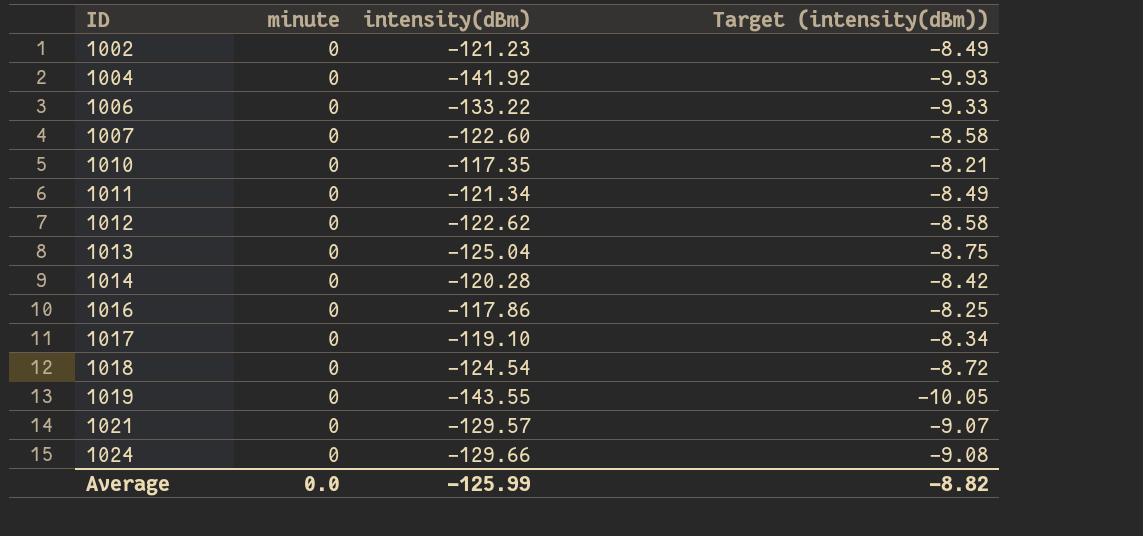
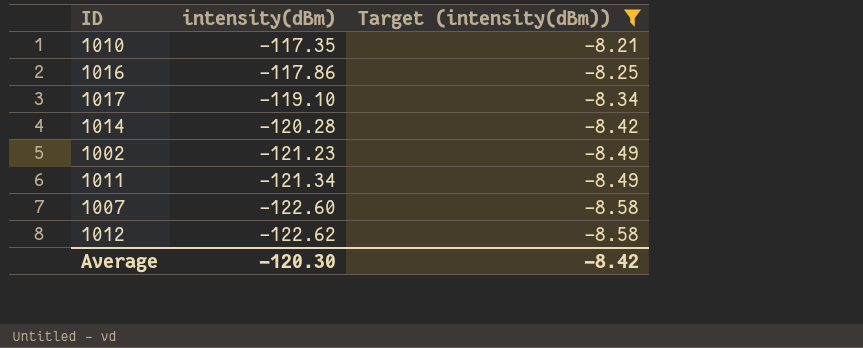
filter: none -> Target (intensity(dBm)) >= -8.58
row order: ID ascending -> intensity(dBm) descending
column minute | position: 2 -> none
Average | intensity(dBm): -125.99 -> -120.30
Average | Target (intensity(dBm)): -8.82 -> -8.42

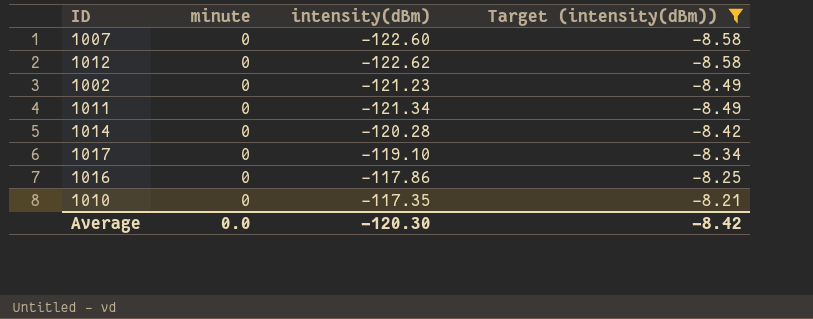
row order: intensity(dBm) descending -> Target (intensity(dBm)) ascending
column minute | position: none -> 2

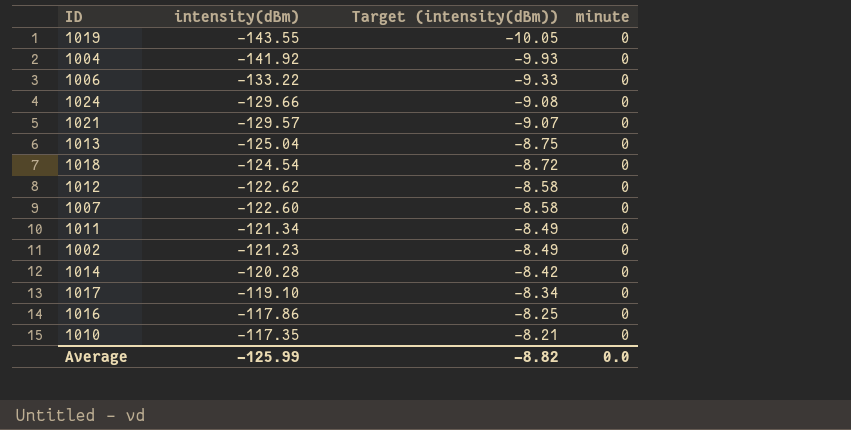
filter: Target (intensity(dBm)) >= -8.58 -> none
row order: Target (intensity(dBm)) ascending -> intensity(dBm) ascending
column minute | position: 2 -> 4
Average | intensity(dBm): -120.30 -> -125.99
Average | Target (intensity(dBm)): -8.42 -> -8.82

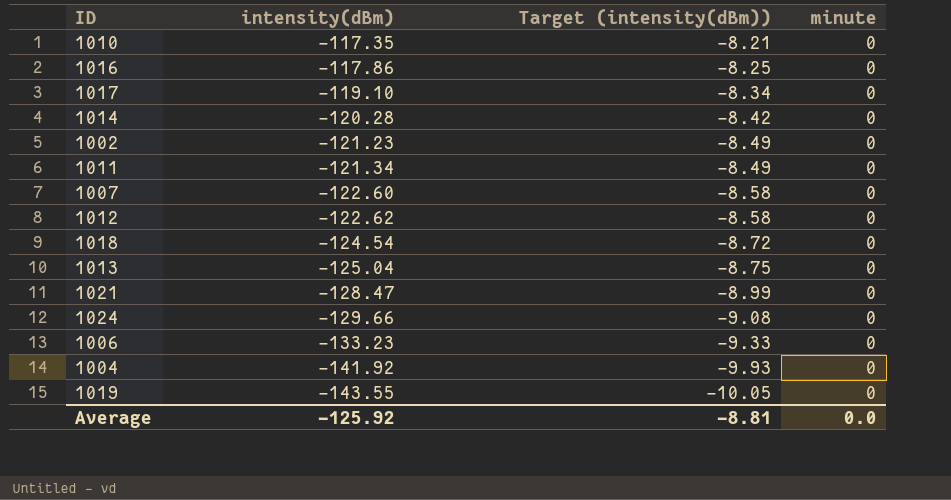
row order: intensity(dBm) ascending -> intensity(dBm) descending
1021 | intensity(dBm): -129.57 -> -128.47
1021 | Target (intensity(dBm)): -9.07 -> -8.99
1006 | intensity(dBm): -133.22 -> -133.23
Average | intensity(dBm): -125.99 -> -125.92
Average | Target (intensity(dBm)): -8.82 -> -8.81

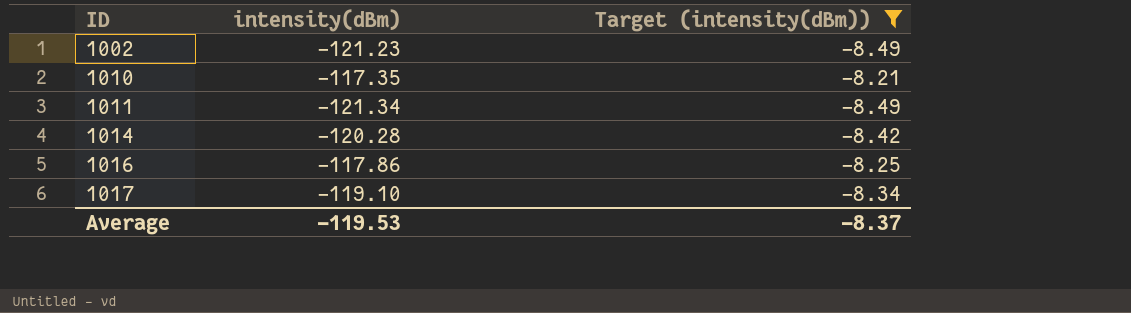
filter: none -> Target (intensity(dBm)) >= -8.49
row order: intensity(dBm) descending -> ID ascending
column minute | position: 4 -> none
Average | intensity(dBm): -125.92 -> -119.53
Average | Target (intensity(dBm)): -8.81 -> -8.37

